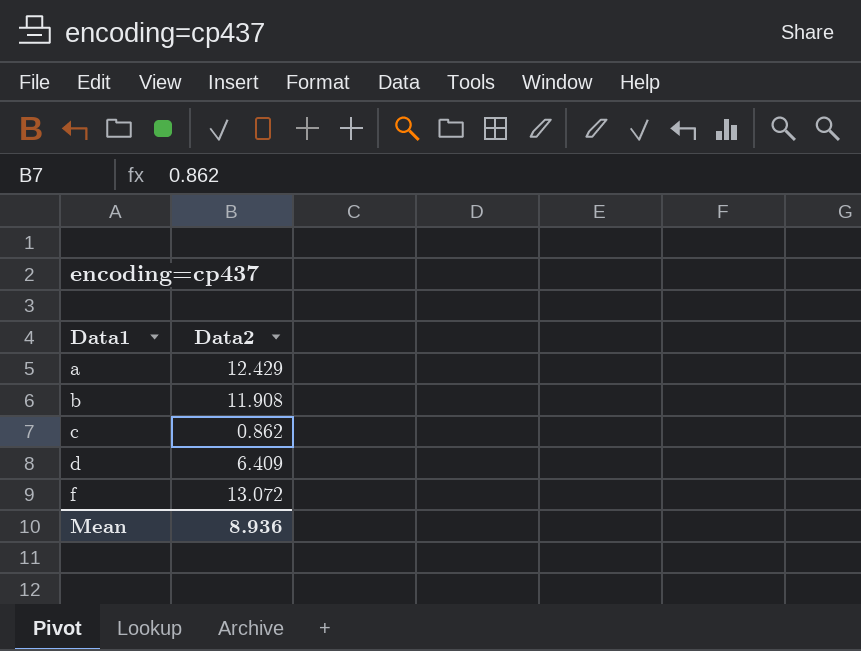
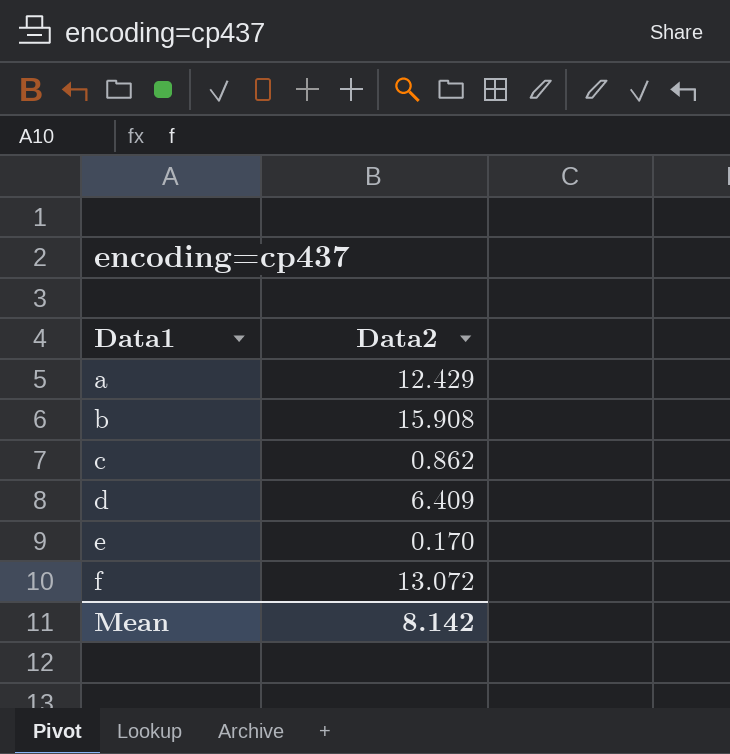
b | Data2: 11.908 -> 15.908
row e: none -> 0.170
Mean | Data2: 8.936 -> 8.142

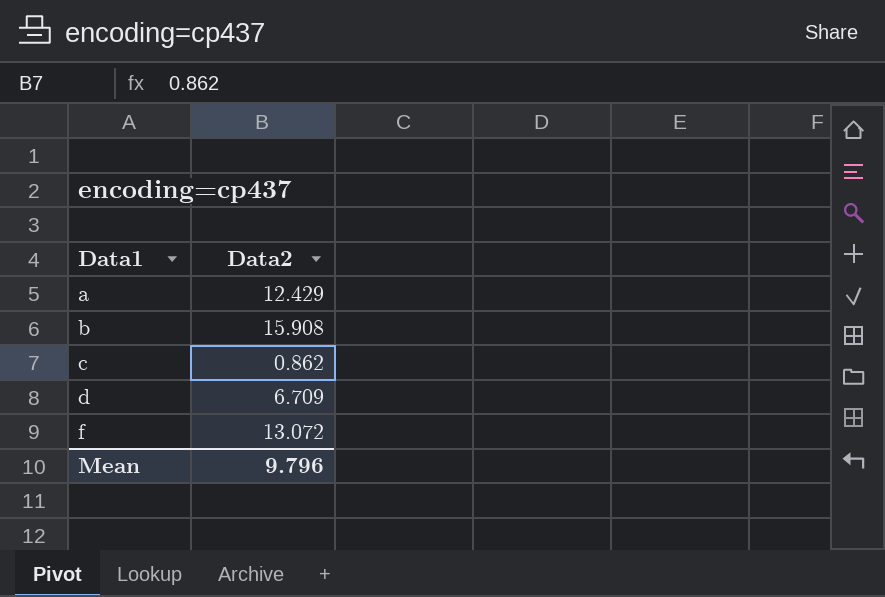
row e: 0.170 -> none
d | Data2: 6.409 -> 6.709
Mean | Data2: 8.142 -> 9.796

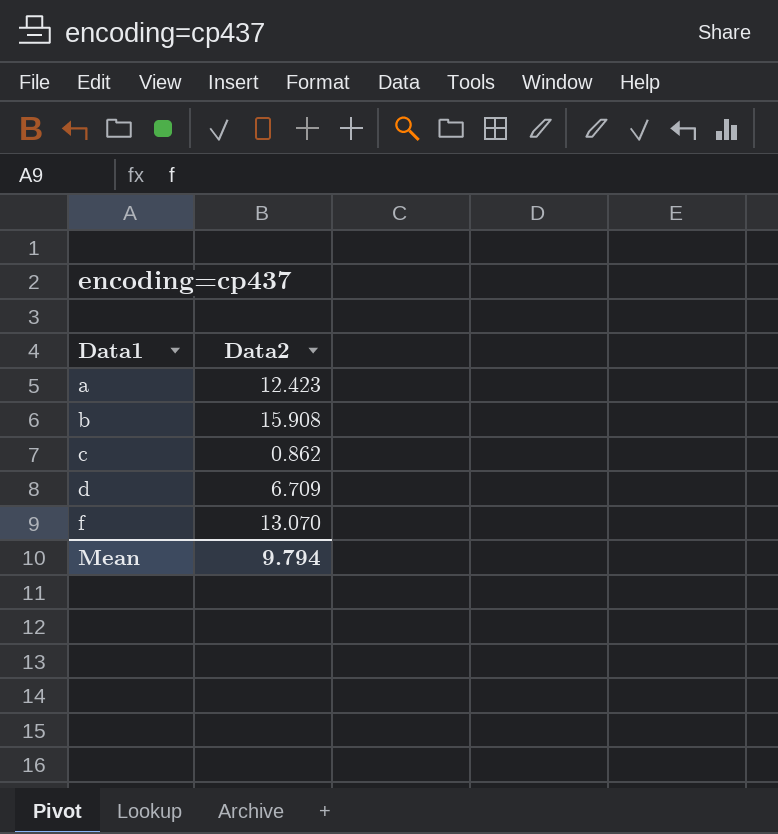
a | Data2: 12.429 -> 12.423
f | Data2: 13.072 -> 13.070
Mean | Data2: 9.796 -> 9.794

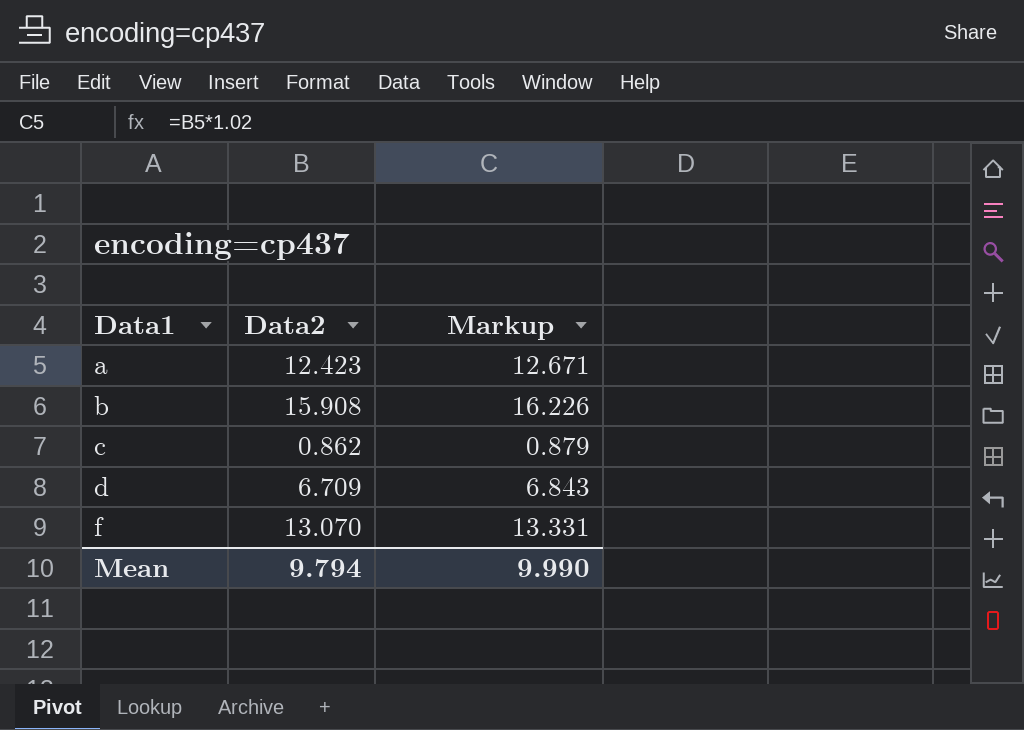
column Markup | formula: none -> [Data2] * 1.02

